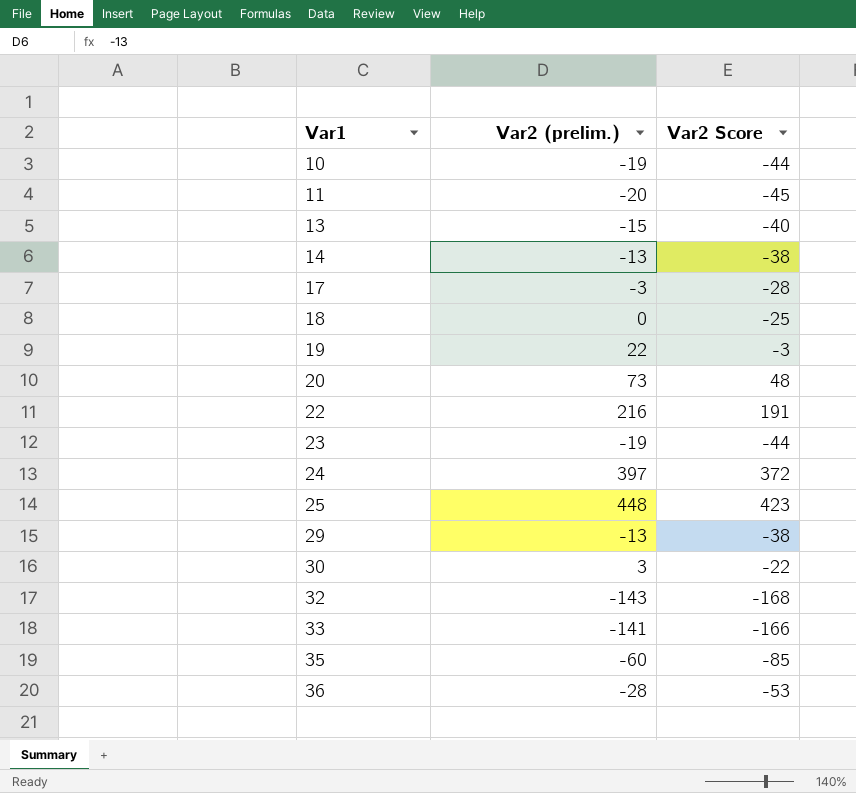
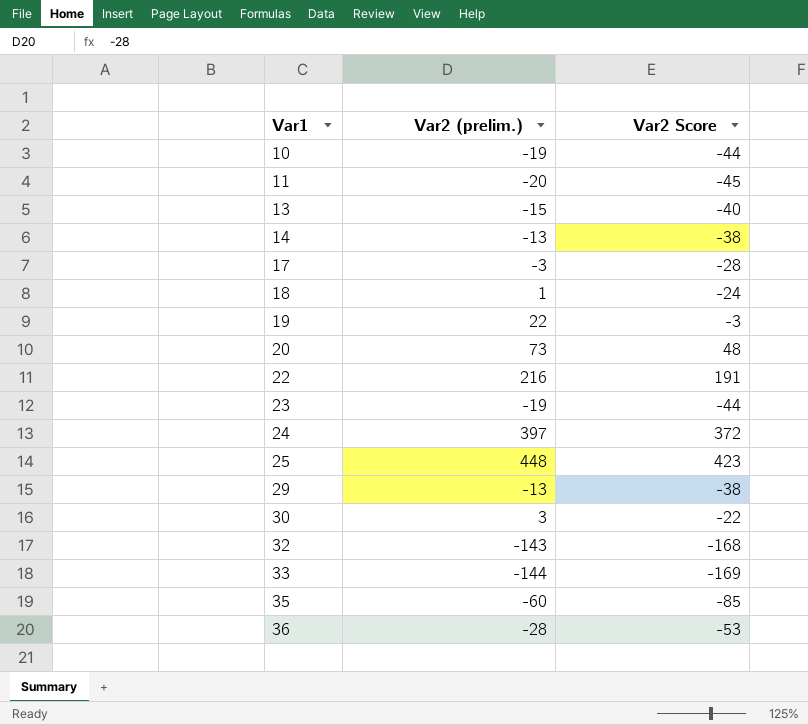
18 | Var2 (prelim.): 0 -> 1
18 | Var2 Score: -25 -> -24
33 | Var2 (prelim.): -141 -> -144
33 | Var2 Score: -166 -> -169

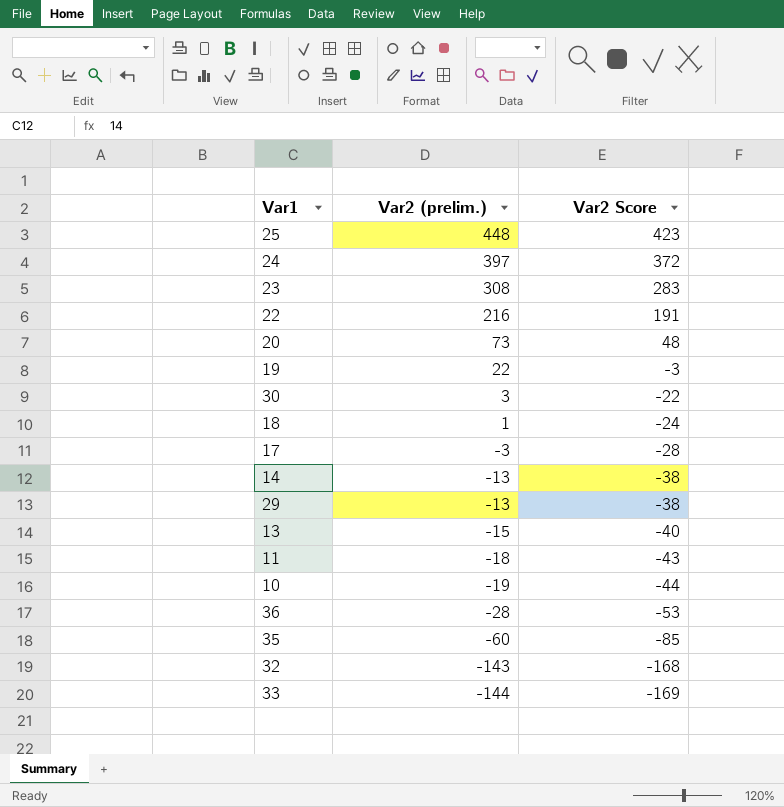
row order: Var1 ascending -> Var2 (prelim.) descending
23 | Var2 (prelim.): -19 -> 308
23 | Var2 Score: -44 -> 283
11 | Var2 (prelim.): -20 -> -18
11 | Var2 Score: -45 -> -43

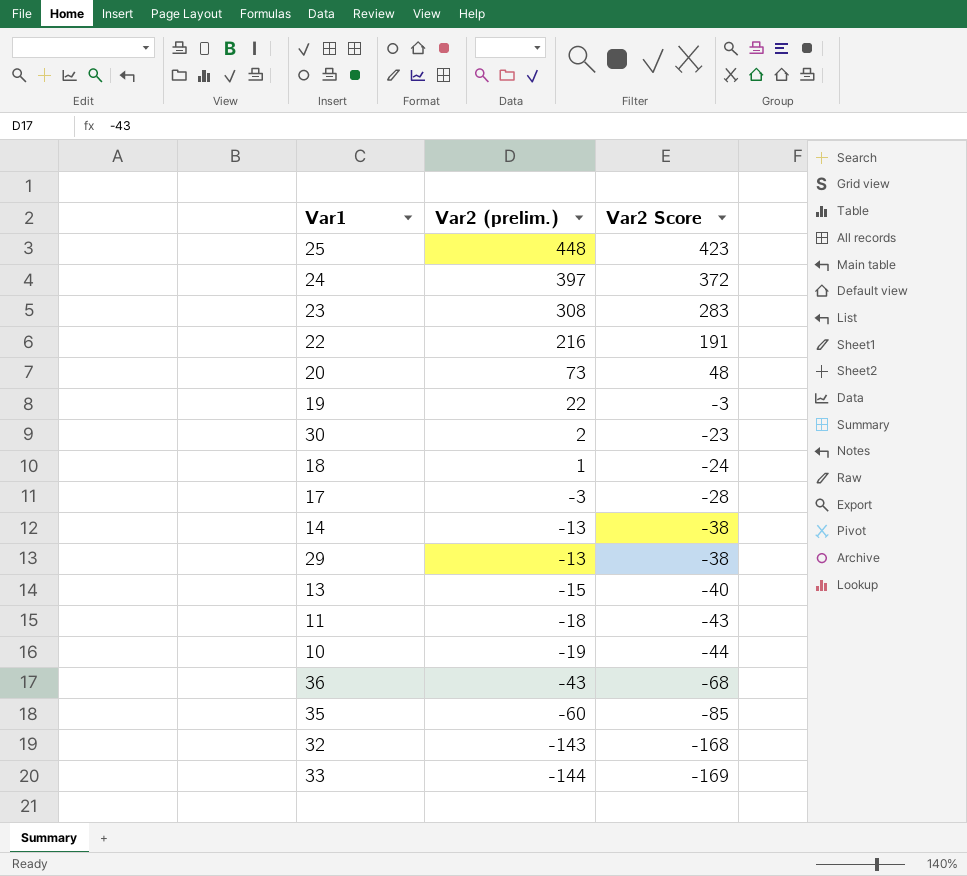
30 | Var2 (prelim.): 3 -> 2
30 | Var2 Score: -22 -> -23
36 | Var2 (prelim.): -28 -> -43
36 | Var2 Score: -53 -> -68

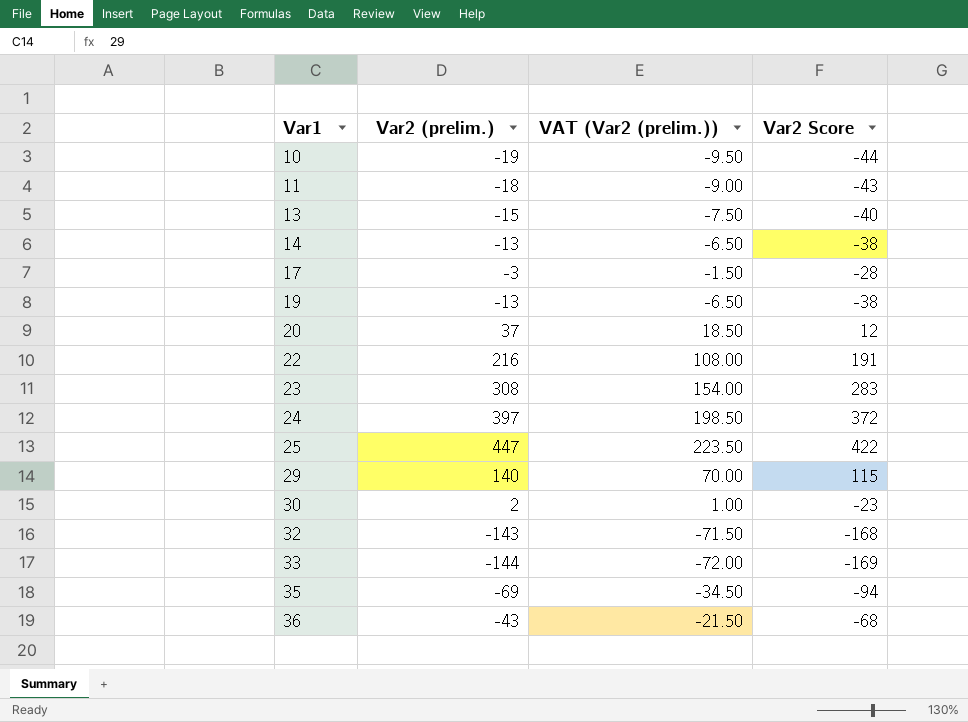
row order: Var2 (prelim.) descending -> Var1 ascending
column VAT (Var2 (prelim.)) | formula: none -> [Var2 (prelim.)] * 0.5
row 18: 1 | -24 -> none
19 | Var2 (prelim.): 22 -> -13
19 | Var2 Score: -3 -> -38
20 | Var2 (prelim.): 73 -> 37
20 | Var2 Score: 48 -> 12
25 | Var2 (prelim.): 448 -> 447
25 | Var2 Score: 423 -> 422
29 | Var2 (prelim.): -13 -> 140
29 | Var2 Score: -38 -> 115
35 | Var2 (prelim.): -60 -> -69
35 | Var2 Score: -85 -> -94

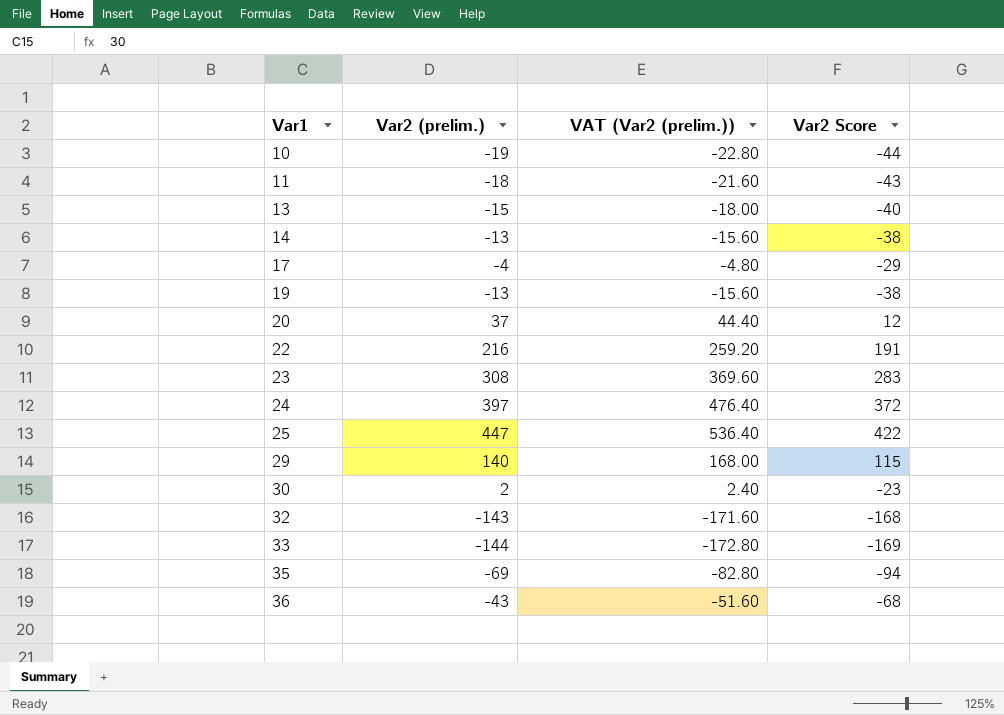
column VAT (Var2 (prelim.)) | formula: [Var2 (prelim.)] * 0.5 -> [Var2 (prelim.)] * 1.2
17 | Var2 (prelim.): -3 -> -4
17 | Var2 Score: -28 -> -29

